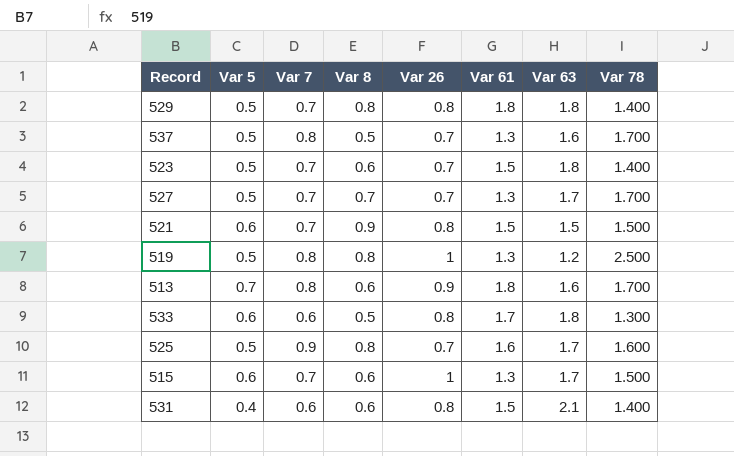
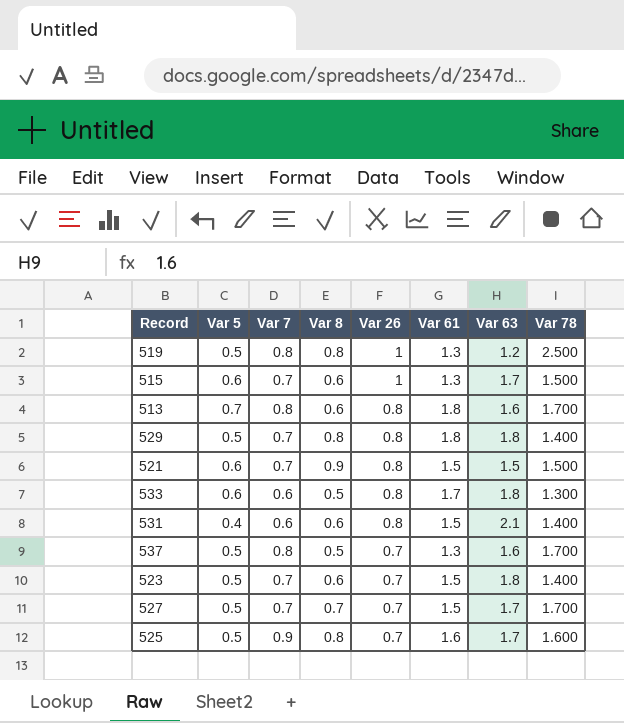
row order: none -> Var 26 descending
513 | Var 26: 0.9 -> 0.8
527 | Var 61: 1.3 -> 1.5

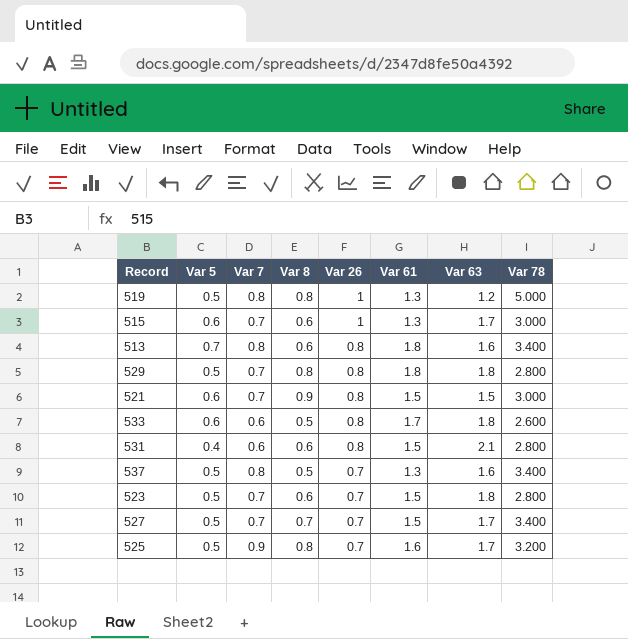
519 | Var 78: 2.500 -> 5.000
515 | Var 78: 1.500 -> 3.000
513 | Var 78: 1.700 -> 3.400
529 | Var 78: 1.400 -> 2.800
521 | Var 78: 1.500 -> 3.000
533 | Var 78: 1.300 -> 2.600
531 | Var 78: 1.400 -> 2.800
537 | Var 78: 1.700 -> 3.400
523 | Var 78: 1.400 -> 2.800
527 | Var 78: 1.700 -> 3.400
525 | Var 78: 1.600 -> 3.200

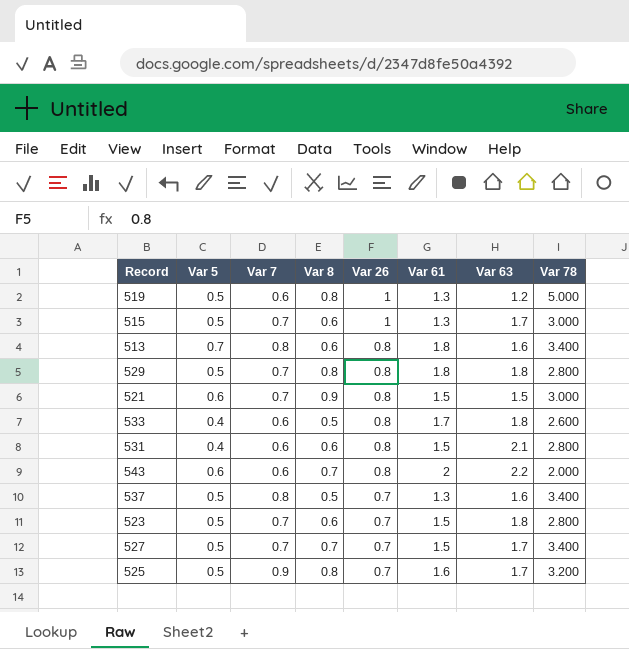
519 | Var 7: 0.8 -> 0.6
515 | Var 5: 0.6 -> 0.5
533 | Var 5: 0.6 -> 0.4
row 543: none -> 0.6 | 0.6 | 0.7 | 0.8 | 2 | 2.2 | 2.000

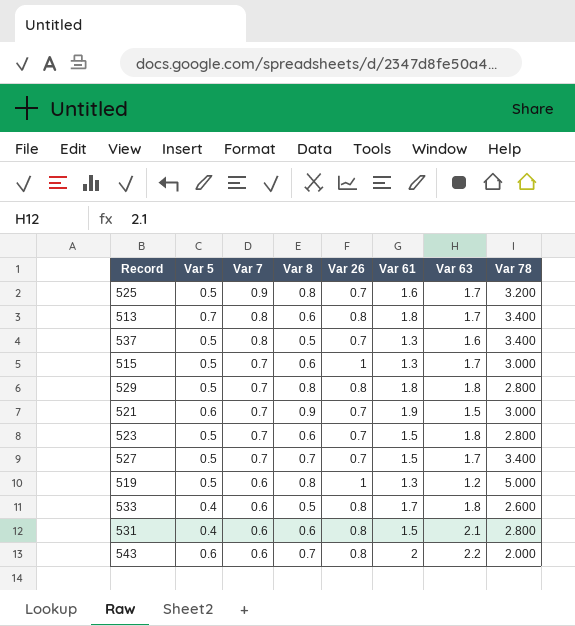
row order: Var 26 descending -> Var 7 descending
513 | Var 63: 1.6 -> 1.7
521 | Var 26: 0.8 -> 0.7
521 | Var 61: 1.5 -> 1.9

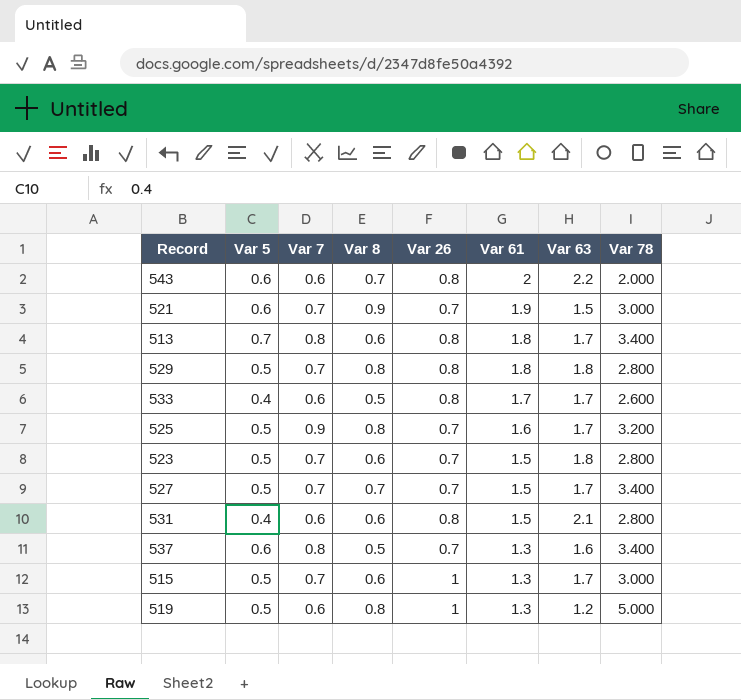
row order: Var 7 descending -> Var 61 descending
533 | Var 63: 1.8 -> 1.7
537 | Var 5: 0.5 -> 0.6

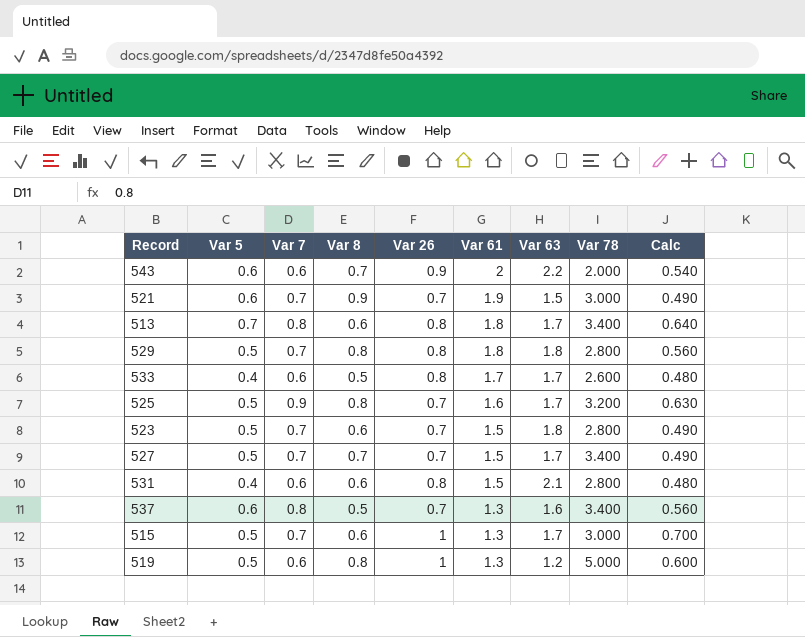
column Calc | formula: none -> [Var 7] * [Var 26]
543 | Var 26: 0.8 -> 0.9

